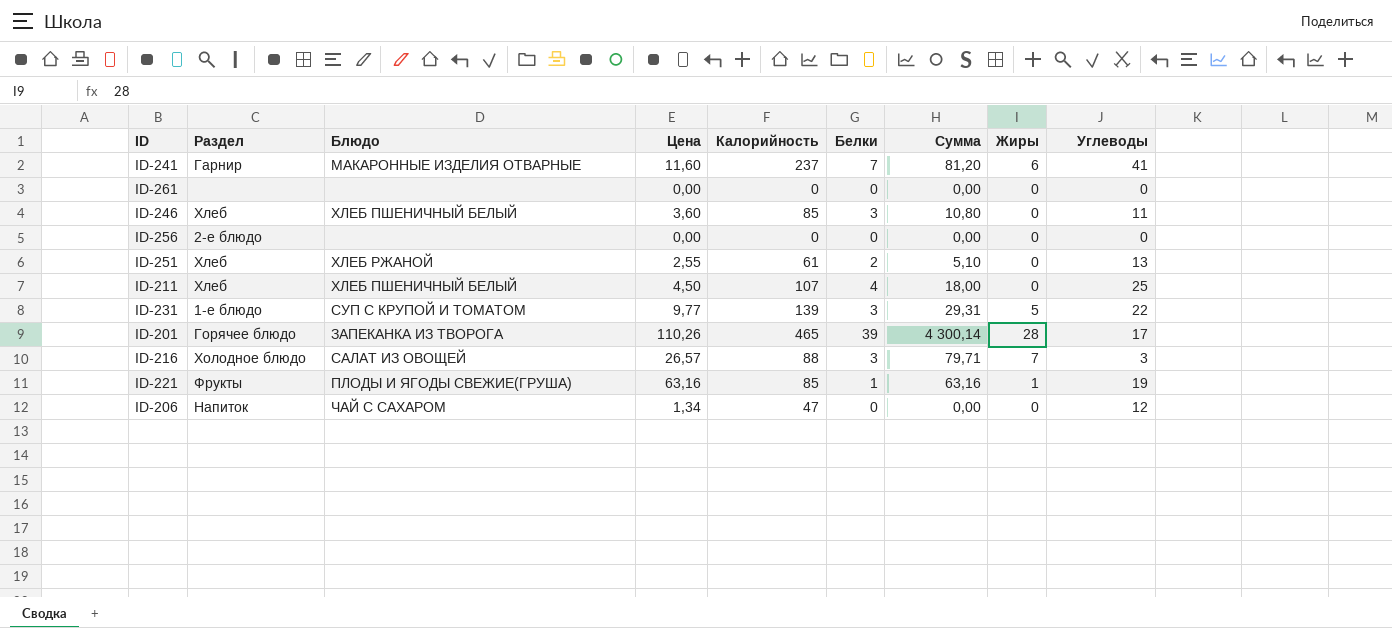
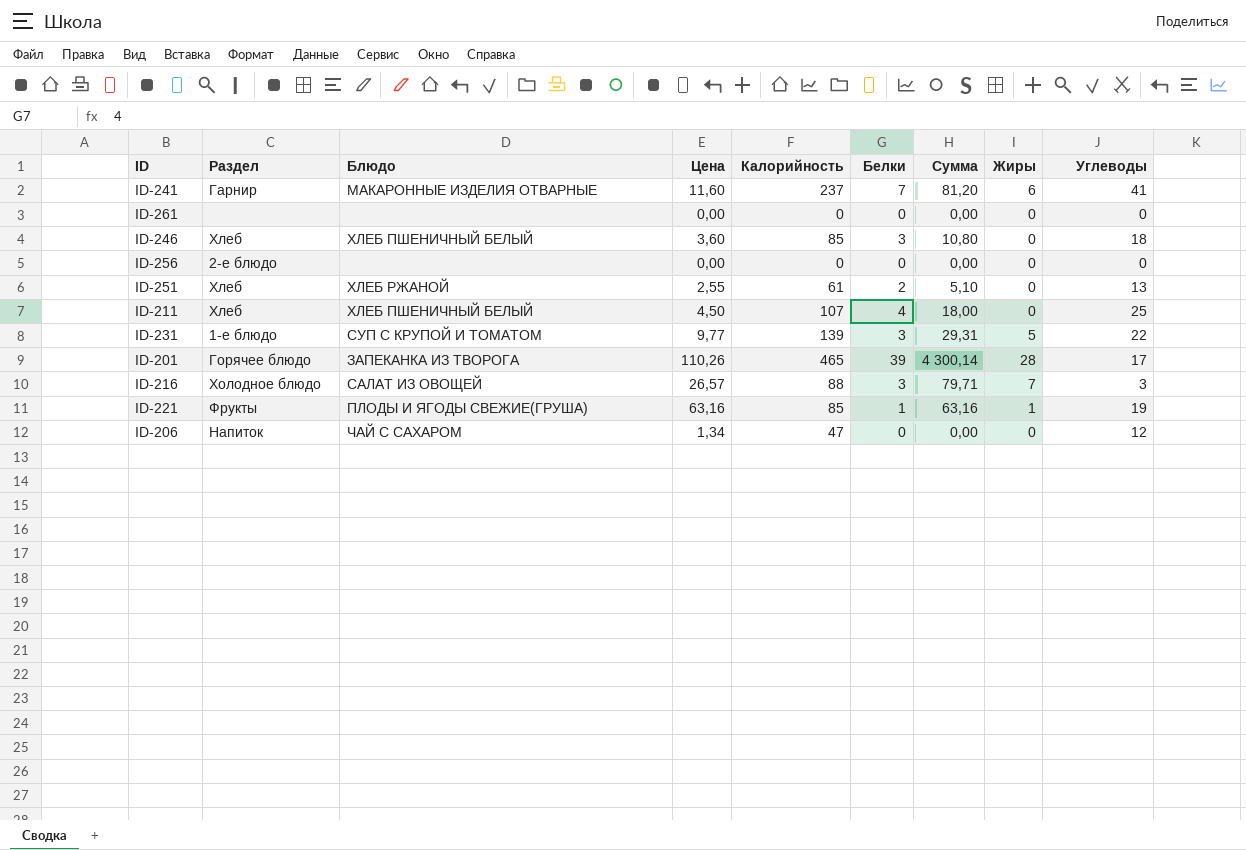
ID-246 | Углеводы: 11 -> 18

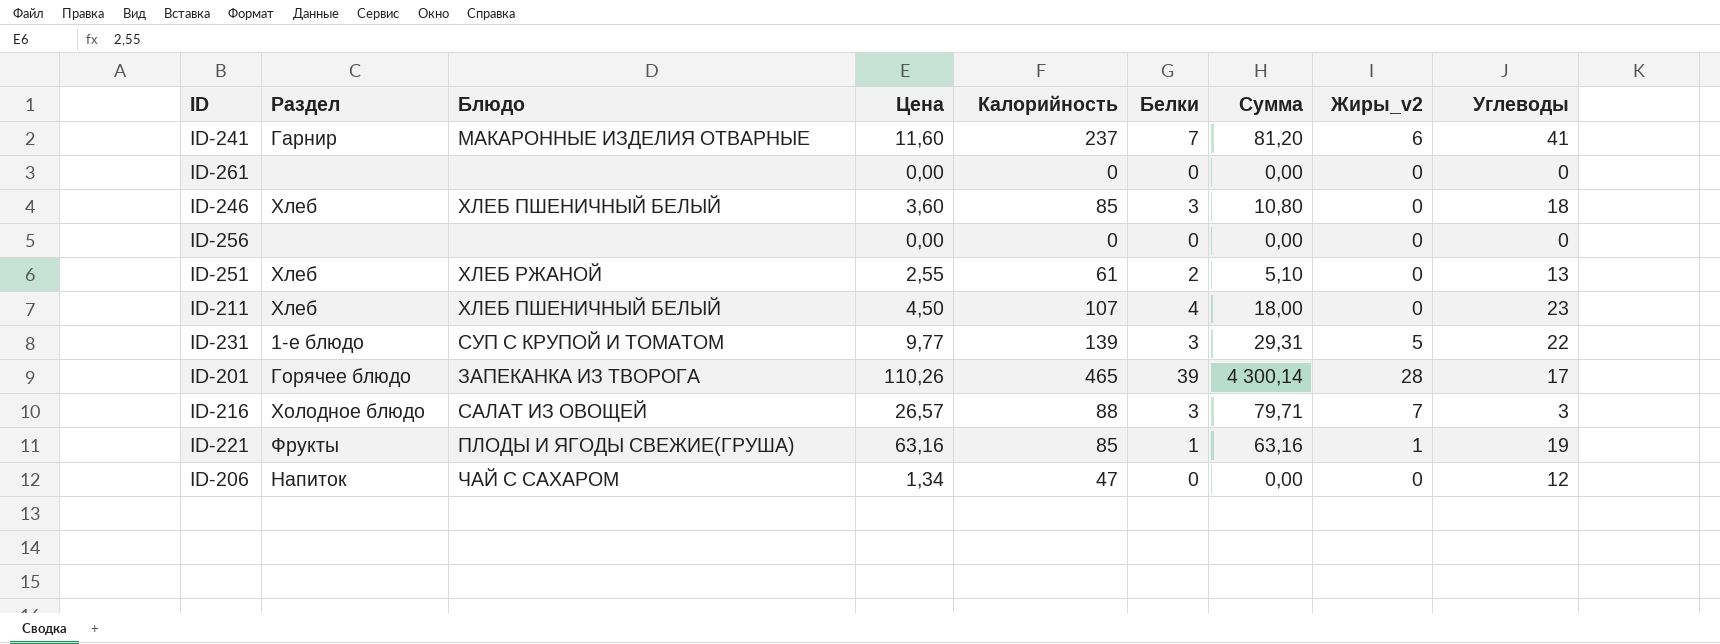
column name: Жиры -> Жиры_v2
ID-256 | Раздел: 2-е блюдо -> none
ID-211 | Углеводы: 25 -> 23

